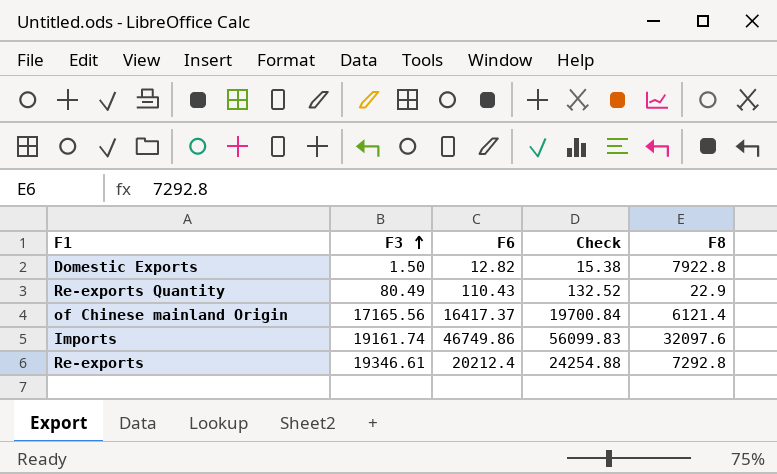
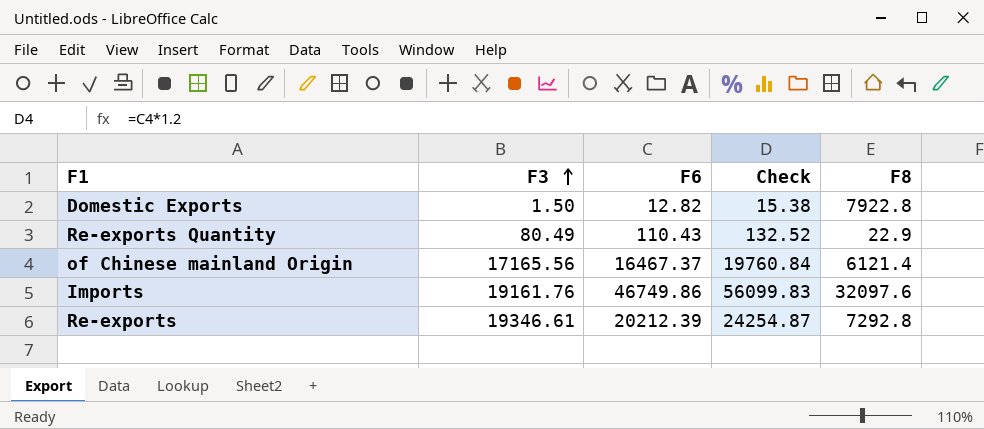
of Chinese mainland Origin | F6: 16417.37 -> 16467.37
of Chinese mainland Origin | Check: 19700.84 -> 19760.84
Imports | F3: 19161.74 -> 19161.76
Re-exports | F6: 20212.4 -> 20212.39
Re-exports | Check: 24254.88 -> 24254.87

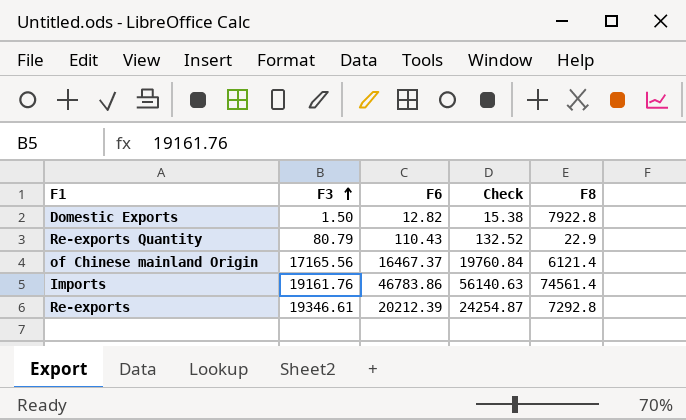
Re-exports Quantity | F3: 80.49 -> 80.79
Imports | F6: 46749.86 -> 46783.86
Imports | Check: 56099.83 -> 56140.63
Imports | F8: 32097.6 -> 74561.4

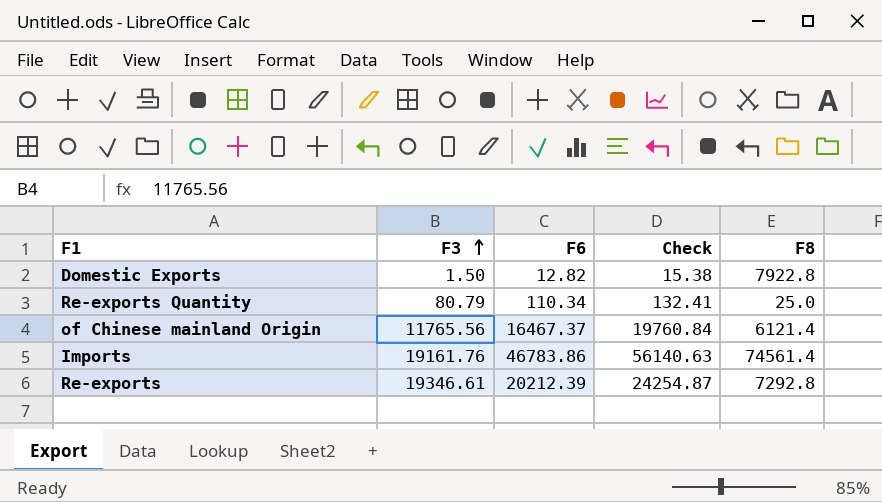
Re-exports Quantity | F6: 110.43 -> 110.34
Re-exports Quantity | Check: 132.52 -> 132.41
Re-exports Quantity | F8: 22.9 -> 25.0
of Chinese mainland Origin | F3: 17165.56 -> 11765.56

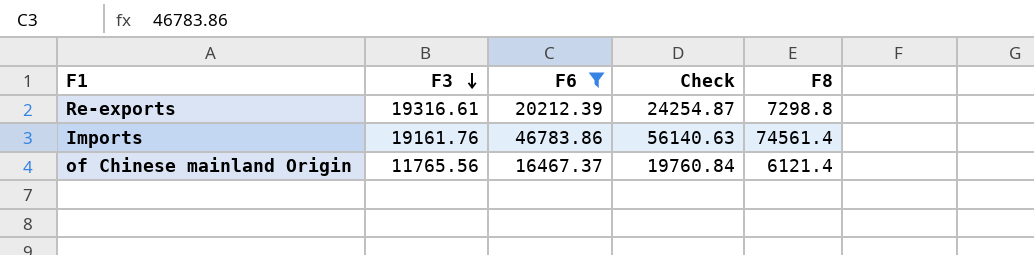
filter: none -> F6 >= 16467.37
row order: F3 ascending -> F3 descending
Re-exports | F3: 19346.61 -> 19316.61
Re-exports | F8: 7292.8 -> 7298.8

